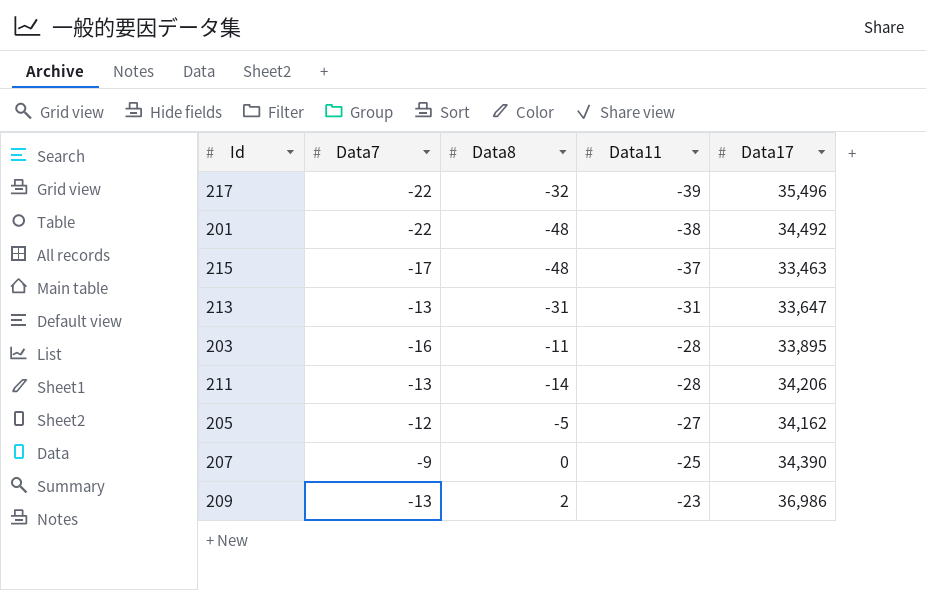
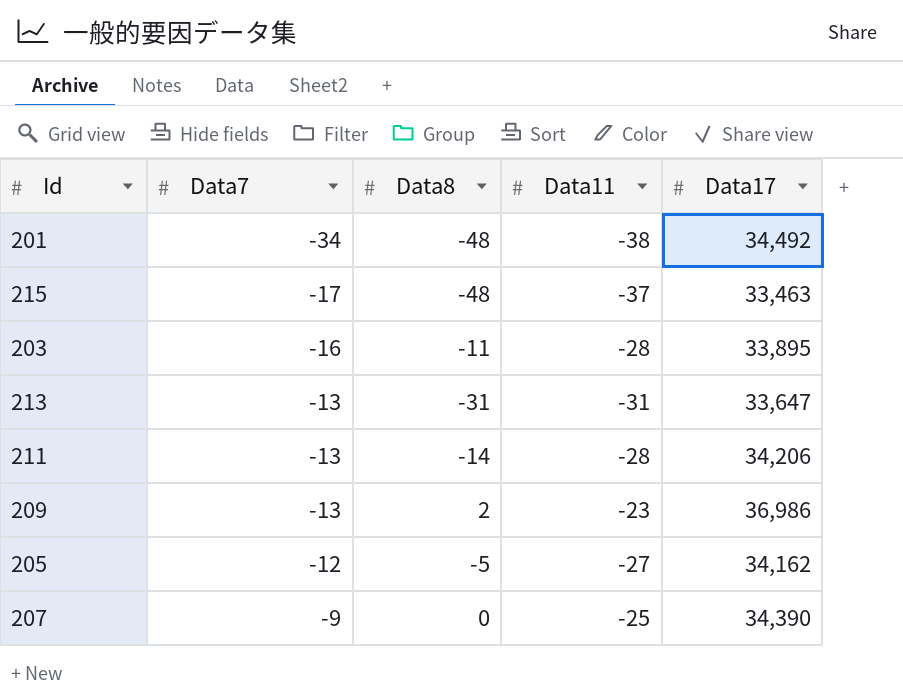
row order: Data11 ascending -> Data7 ascending
row 217: -22 | -32 | -39 | 35,496 -> none
201 | Data7: -22 -> -34

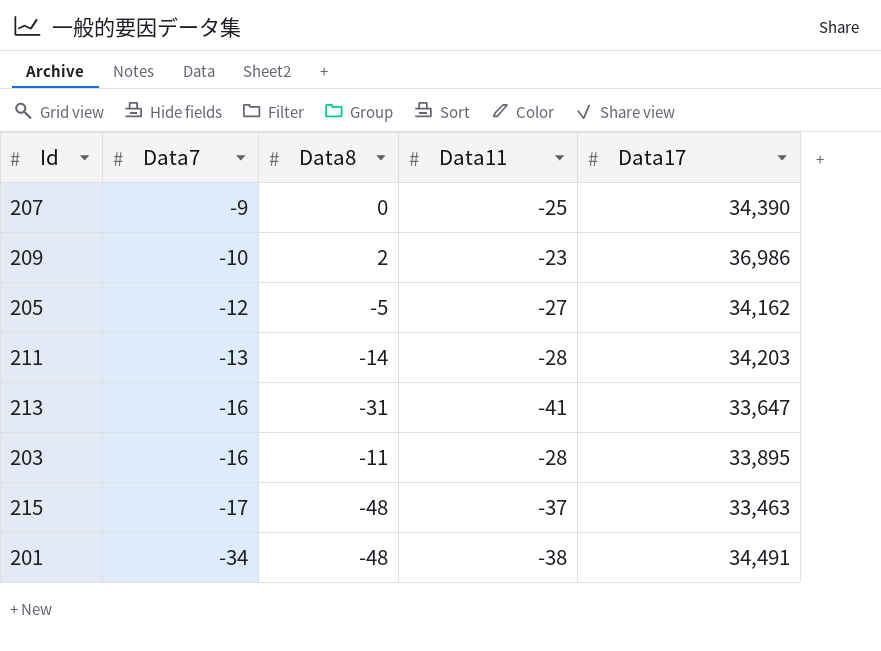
row order: Data7 ascending -> Data7 descending
209 | Data7: -13 -> -10
211 | Data17: 34,206 -> 34,203
213 | Data7: -13 -> -16
213 | Data11: -31 -> -41
201 | Data17: 34,492 -> 34,491

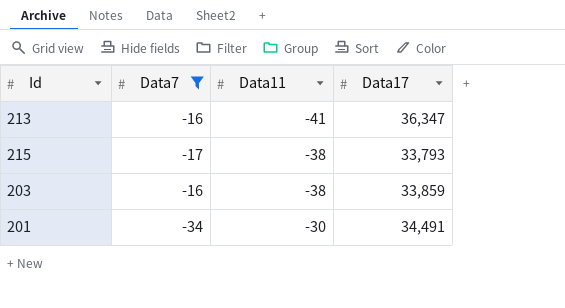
filter: none -> Data7 <= -16
row order: Data7 descending -> Data11 ascending
column Data8 | position: 3 -> none
213 | Data17: 33,647 -> 36,347
215 | Data11: -37 -> -38
215 | Data17: 33,463 -> 33,793
203 | Data11: -28 -> -38
203 | Data17: 33,895 -> 33,859
201 | Data11: -38 -> -30

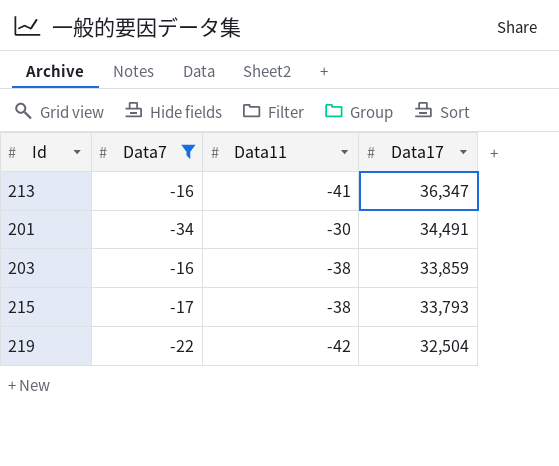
row order: Data11 ascending -> Data17 descending
row 219: none -> -22 | -42 | 32,504

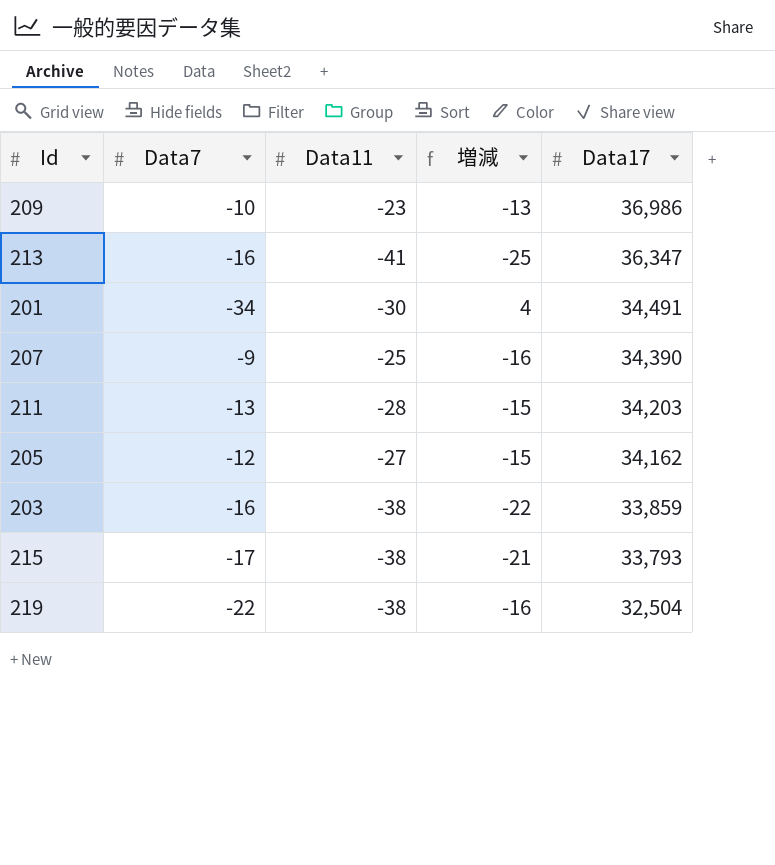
filter: Data7 <= -16 -> none
column 増減 | formula: none -> [Data11] - [Data7]
219 | Data11: -42 -> -38

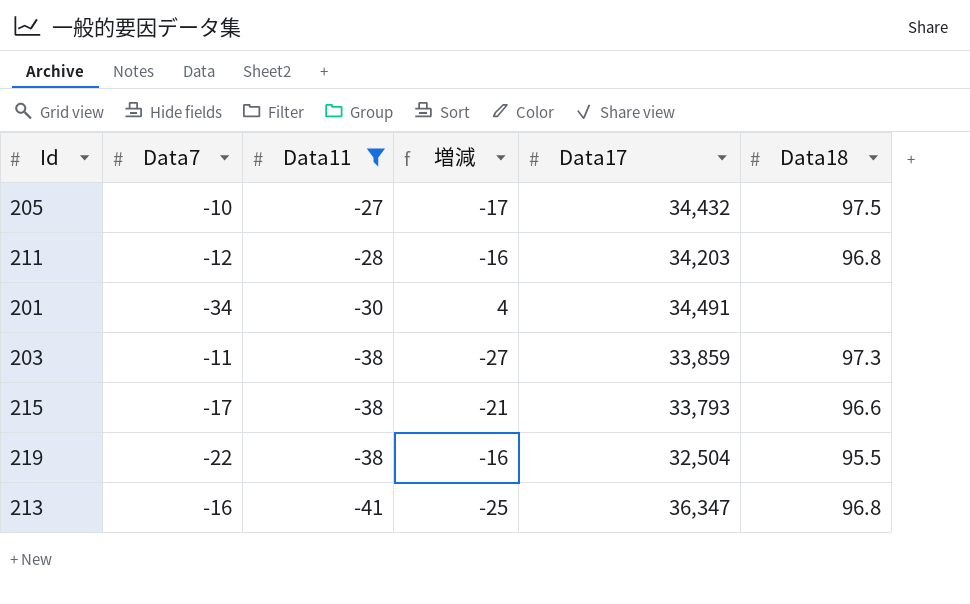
filter: none -> Data11 <= -27
row order: Data17 descending -> Data11 descending
column Data18 | position: none -> 6
205 | Data7: -12 -> -10
205 | 増減: -15 -> -17
205 | Data17: 34,162 -> 34,432
211 | Data7: -13 -> -12
211 | 増減: -15 -> -16
203 | Data7: -16 -> -11
203 | 増減: -22 -> -27

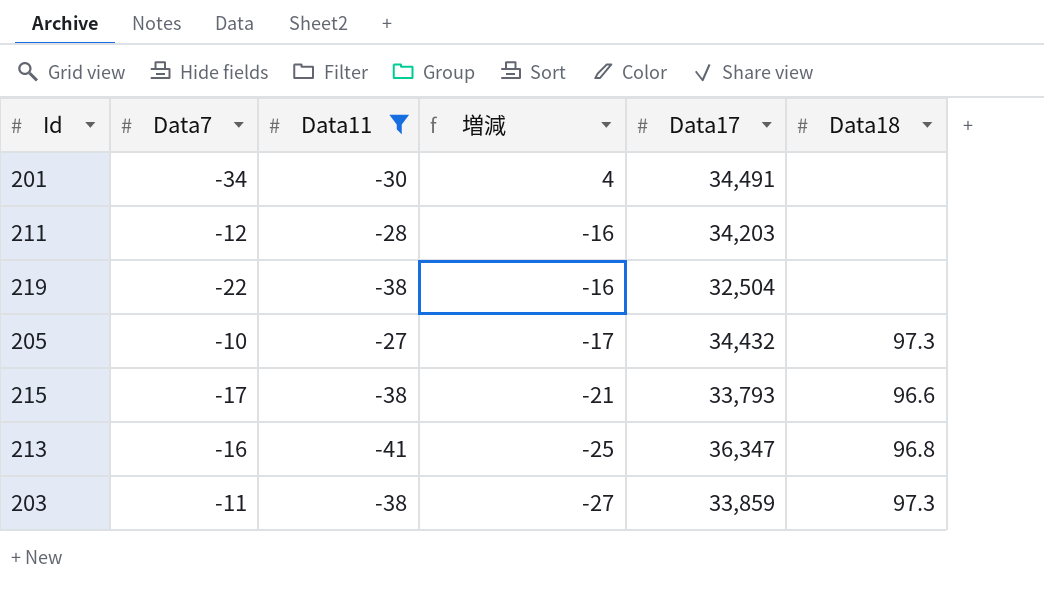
row order: Data11 descending -> 増減 descending
211 | Data18: 96.8 -> none
219 | Data18: 95.5 -> none
205 | Data18: 97.5 -> 97.3

